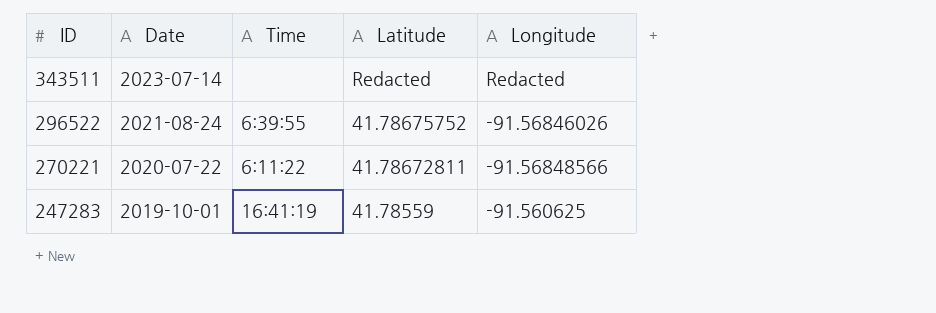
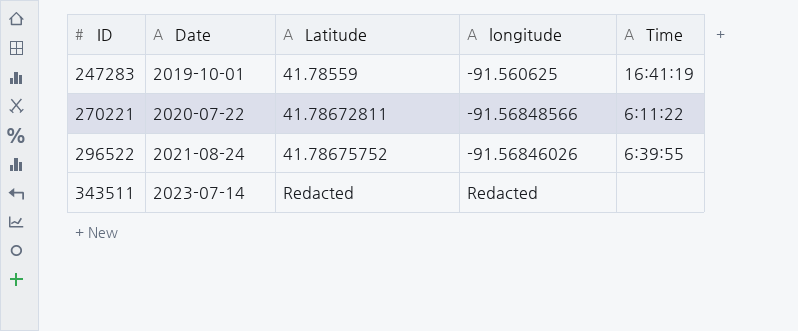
row order: ID descending -> ID ascending
column name: Longitude -> longitude
column Time | position: 3 -> 5

